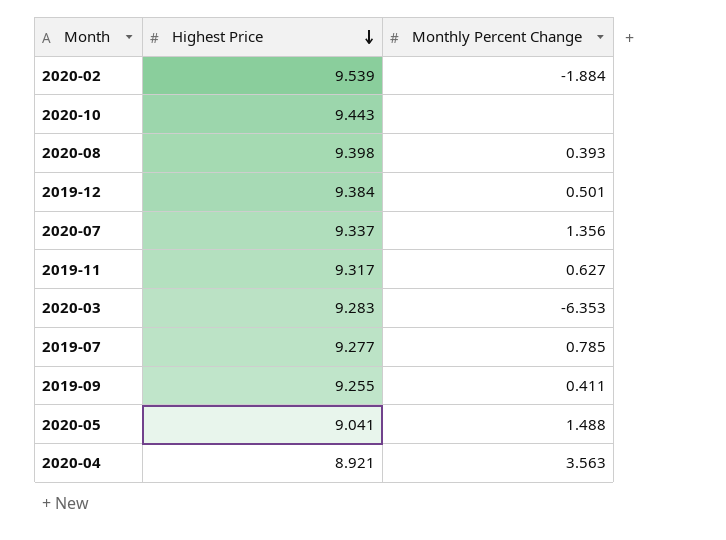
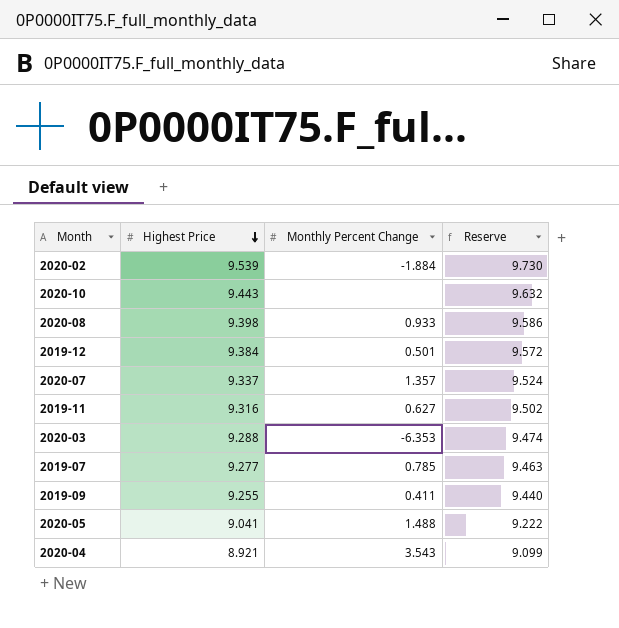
column Reserve | formula: none -> [Highest Price] * 1.02
2020-08 | Monthly Percent Change: 0.393 -> 0.933
2020-07 | Monthly Percent Change: 1.356 -> 1.357
2019-11 | Highest Price: 9.317 -> 9.316
2020-03 | Highest Price: 9.283 -> 9.288
2020-04 | Monthly Percent Change: 3.563 -> 3.543

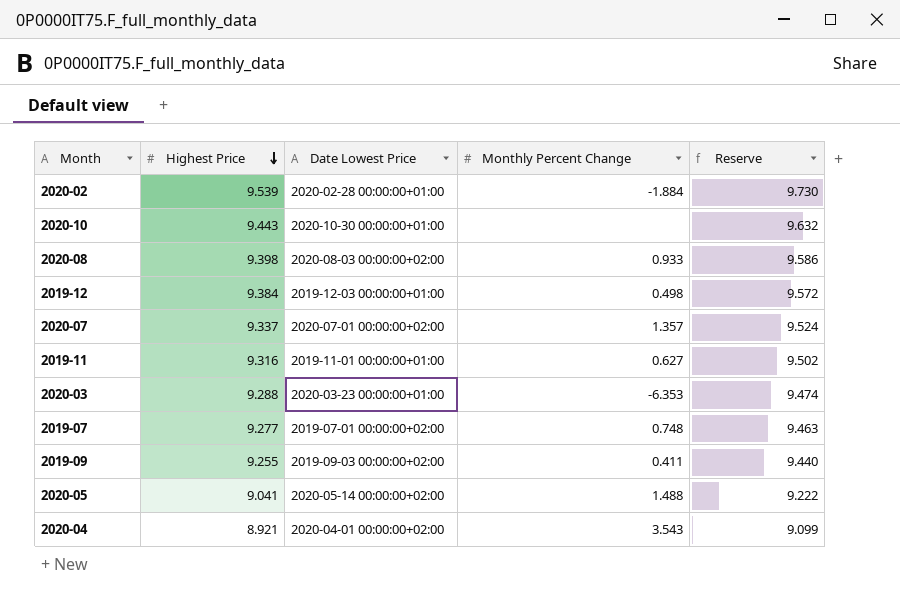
column Date Lowest Price | position: none -> 3
2019-12 | Monthly Percent Change: 0.501 -> 0.498
2019-07 | Monthly Percent Change: 0.785 -> 0.748

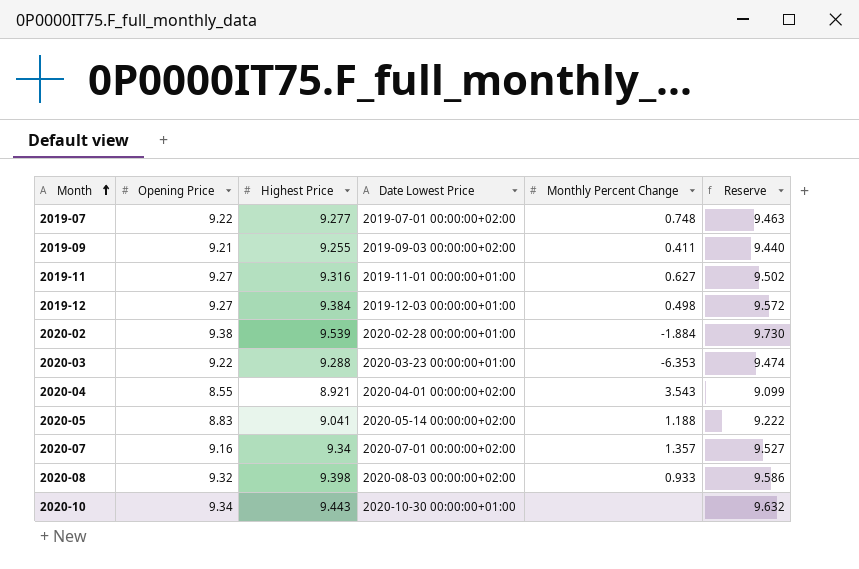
row order: Highest Price descending -> Month ascending
column Opening Price | position: none -> 2
2020-05 | Monthly Percent Change: 1.488 -> 1.188
2020-07 | Highest Price: 9.337 -> 9.34
2020-07 | Reserve: 9.524 -> 9.527

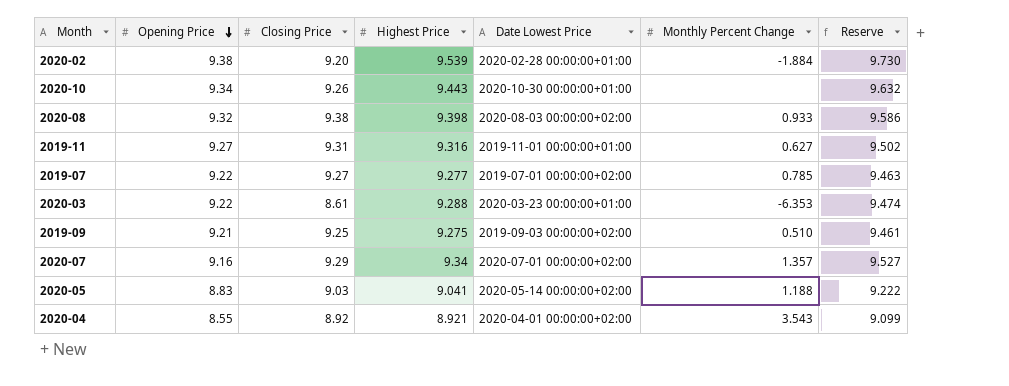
row order: Month ascending -> Opening Price descending
column Closing Price | position: none -> 3
row 2019-12: 9.27 | 9.384 | 2019-12-03 00:00:00+01:00 | 0.498 | 9.572 -> none
2019-07 | Monthly Percent Change: 0.748 -> 0.785
2019-09 | Highest Price: 9.255 -> 9.275
2019-09 | Monthly Percent Change: 0.411 -> 0.510
2019-09 | Reserve: 9.440 -> 9.461

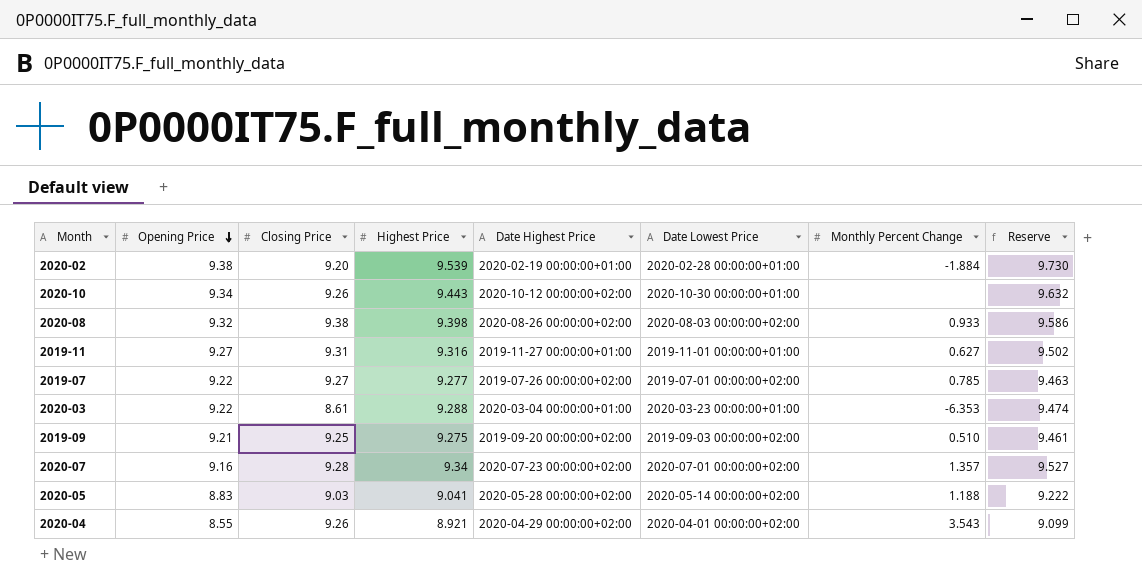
column Date Highest Price | position: none -> 5
2020-07 | Closing Price: 9.29 -> 9.28
2020-04 | Closing Price: 8.92 -> 9.26

